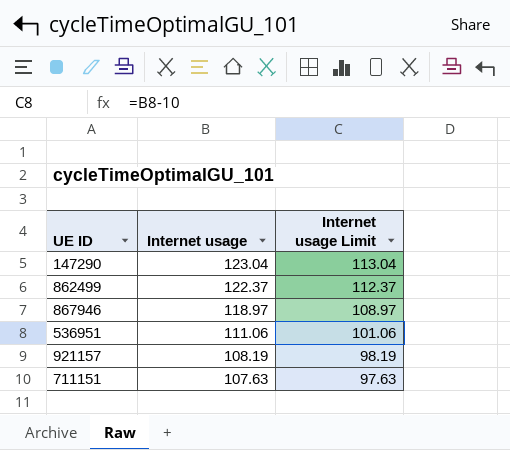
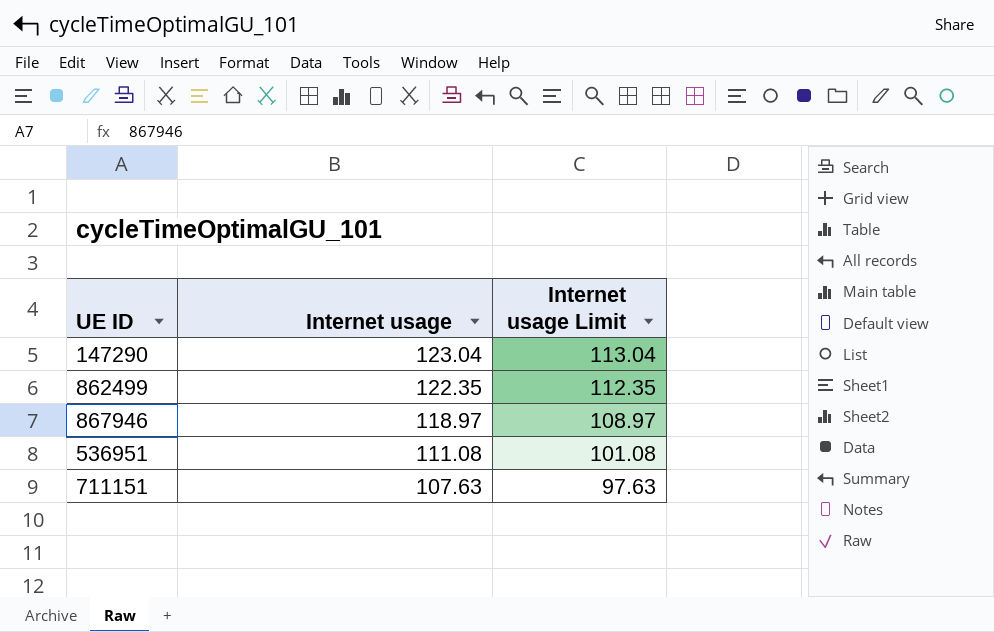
row 921157: 108.19 | 98.19 -> none
862499 | Internet usage: 122.37 -> 122.35
862499 | Internet usage Limit: 112.37 -> 112.35
536951 | Internet usage: 111.06 -> 111.08
536951 | Internet usage Limit: 101.06 -> 101.08

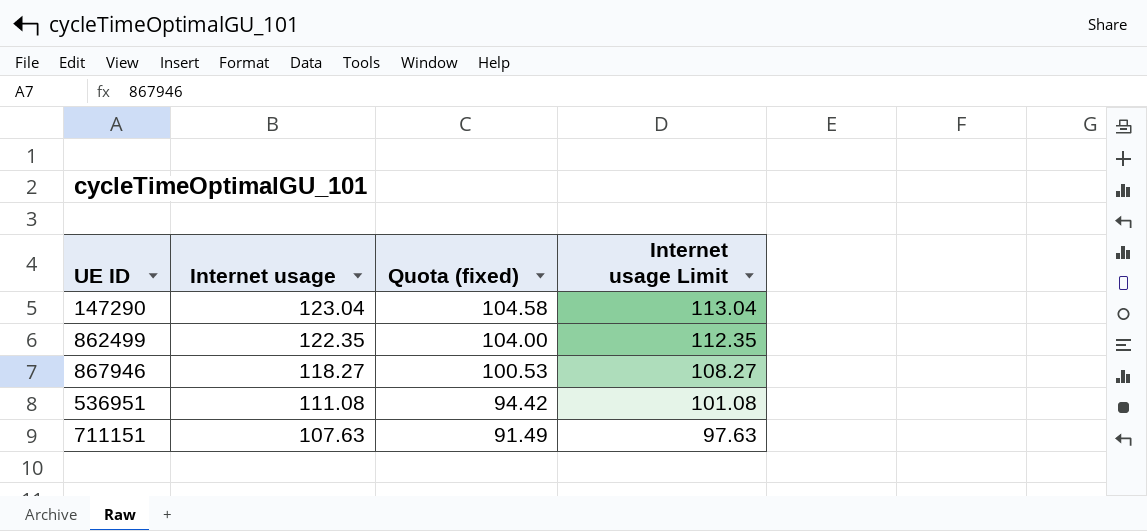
column Quota (fixed) | formula: none -> [Internet usage] * 0.85
867946 | Internet usage: 118.97 -> 118.27
867946 | Internet usage Limit: 108.97 -> 108.27

